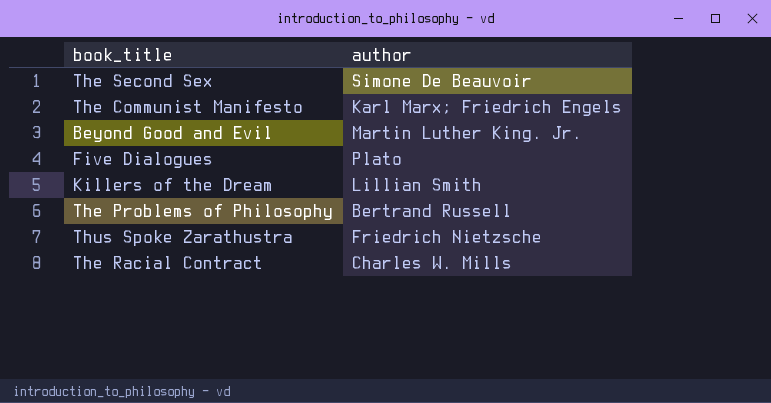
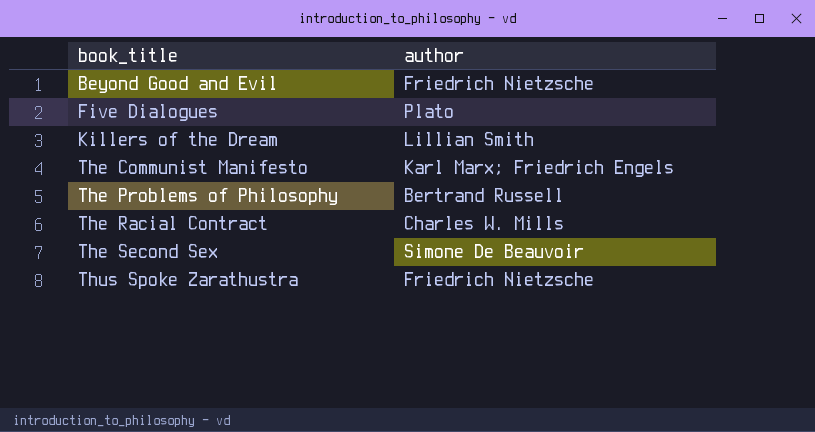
row order: none -> book_title ascending
Beyond Good and Evil | author: Martin Luther King. Jr. -> Friedrich Nietzsche

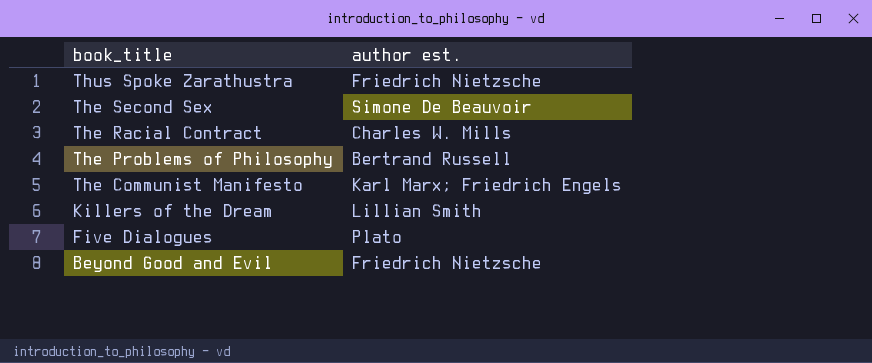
row order: book_title ascending -> book_title descending
column name: author -> author est.

